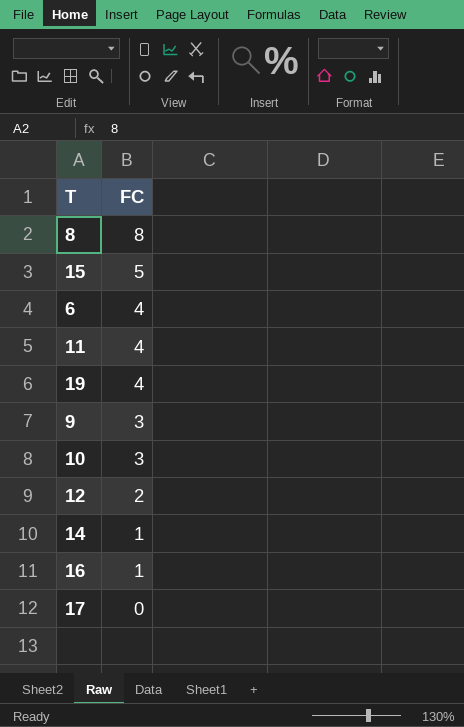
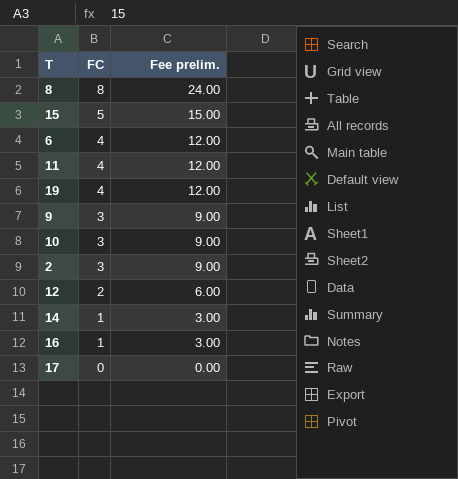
column Fee prelim. | formula: none -> [FC] * 3
row 2: none -> 3 | 9.00

